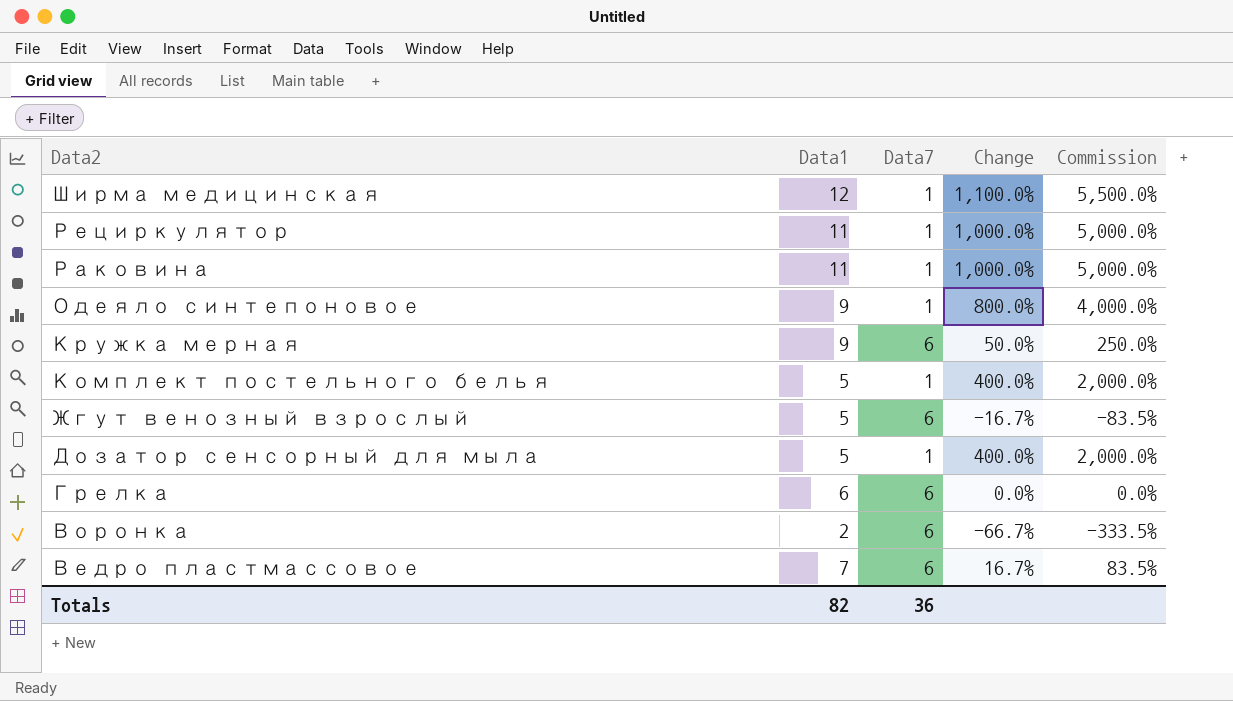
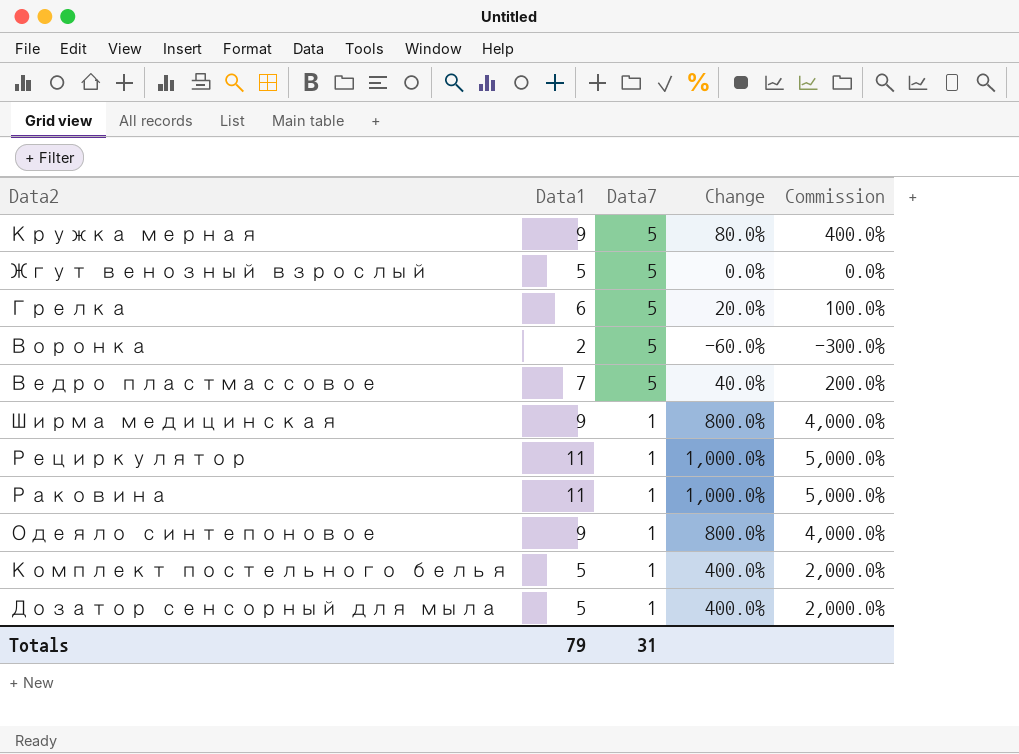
row order: Data2 descending -> Data7 descending
Кружка мерная | Data7: 6 -> 5
Кружка мерная | Change: 50.0% -> 80.0%
Кружка мерная | Commission: 250.0% -> 400.0%
Жгут венозный взрослый | Data7: 6 -> 5
Жгут венозный взрослый | Change: -16.7% -> 0.0%
Жгут венозный взрослый | Commission: -83.5% -> 0.0%
Грелка | Data7: 6 -> 5
Грелка | Change: 0.0% -> 20.0%
Грелка | Commission: 0.0% -> 100.0%
Воронка | Data7: 6 -> 5
Воронка | Change: -66.7% -> -60.0%
Воронка | Commission: -333.5% -> -300.0%
Ведро пластмассовое | Data7: 6 -> 5
Ведро пластмассовое | Change: 16.7% -> 40.0%
Ведро пластмассовое | Commission: 83.5% -> 200.0%
Ширма медицинская | Data1: 12 -> 9
Ширма медицинская | Change: 1,100.0% -> 800.0%
Ширма медицинская | Commission: 5,500.0% -> 4,000.0%
Totals | Data1: 82 -> 79
Totals | Data7: 36 -> 31

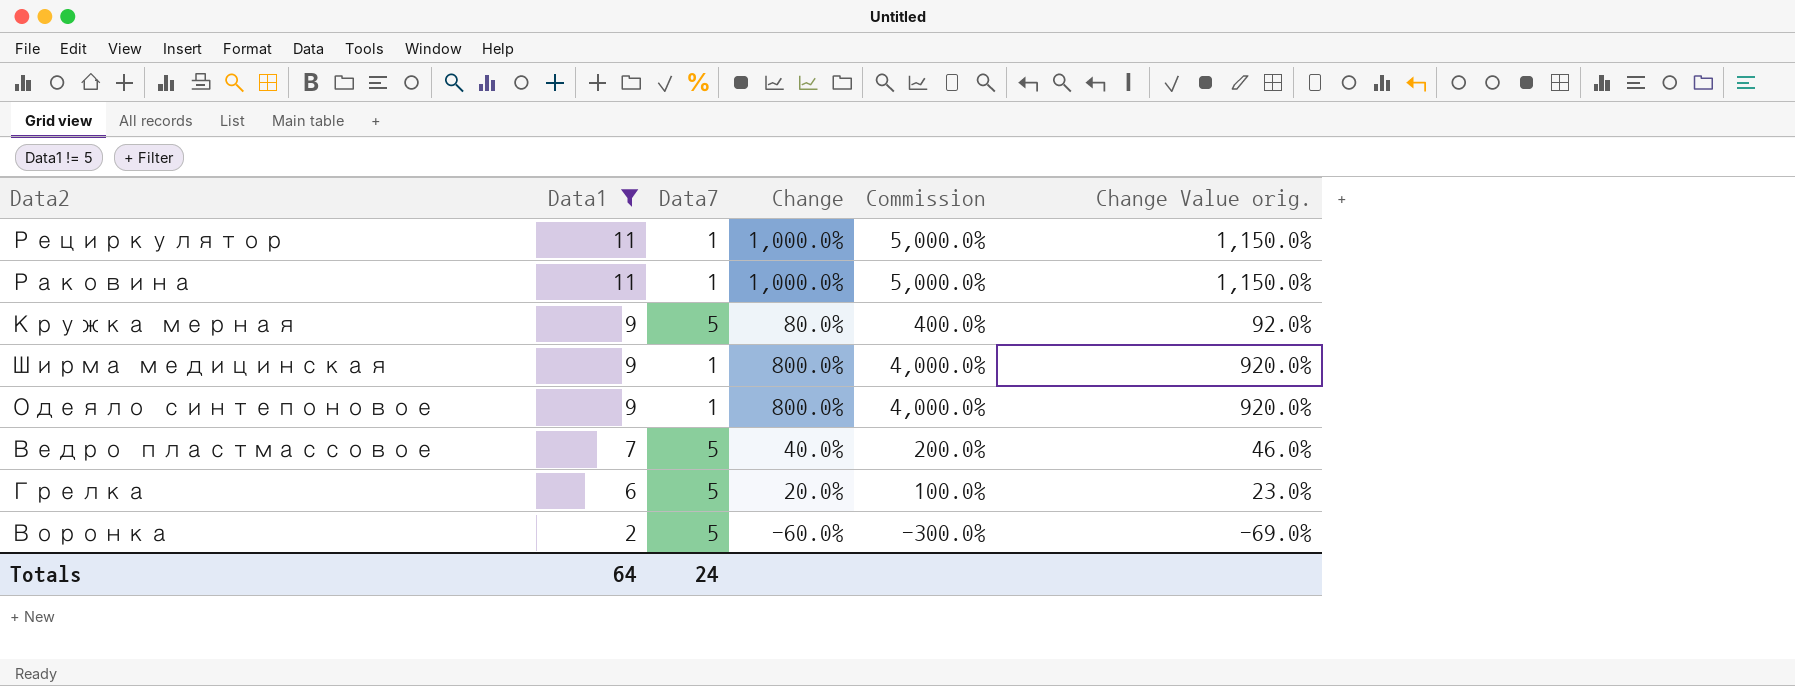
filter: none -> Data1 != 5
row order: Data7 descending -> Data1 descending
column Change Value orig. | formula: none -> [Change] * 1.15
Totals | Data1: 79 -> 64
Totals | Data7: 31 -> 24

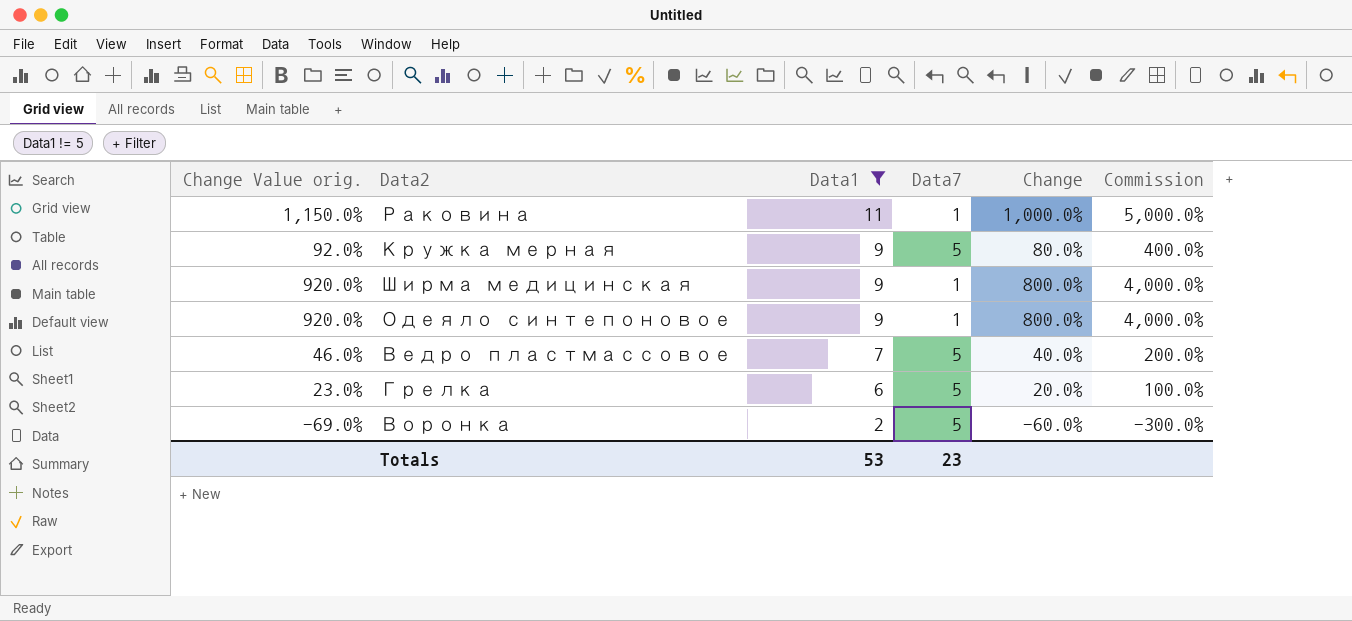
column Change Value orig. | position: 6 -> 1
row Рециркулятор: 11 | 1 | 1,000.0% | 5,000.0% | 1,150.0% -> none
Totals | Data1: 64 -> 53
Totals | Data7: 24 -> 23

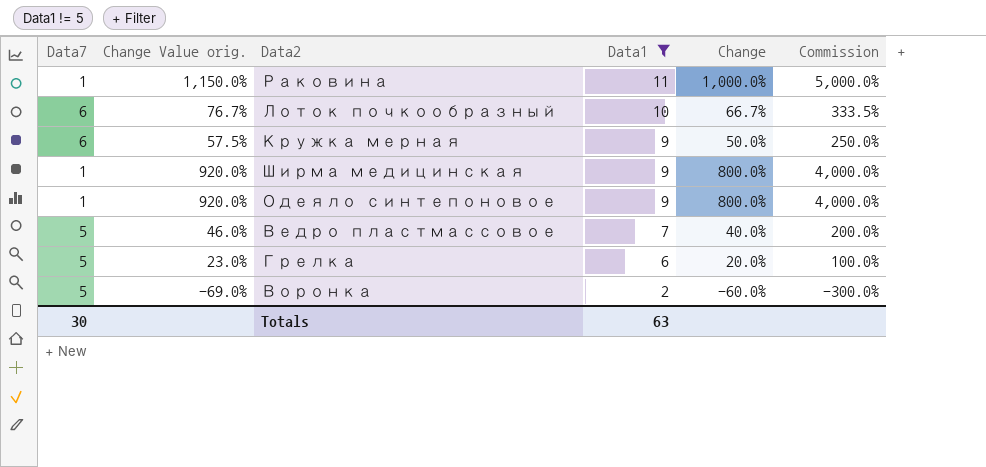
column Data7 | position: 4 -> 1
row Лоток почкообразный: none -> 6 | 76.7% | 10 | 66.7% | 333.5%
Кружка мерная | Data7: 5 -> 6
Кружка мерная | Change Value orig.: 92.0% -> 57.5%
Кружка мерная | Change: 80.0% -> 50.0%
Кружка мерная | Commission: 400.0% -> 250.0%
Totals | Data7: 23 -> 30
Totals | Data1: 53 -> 63

